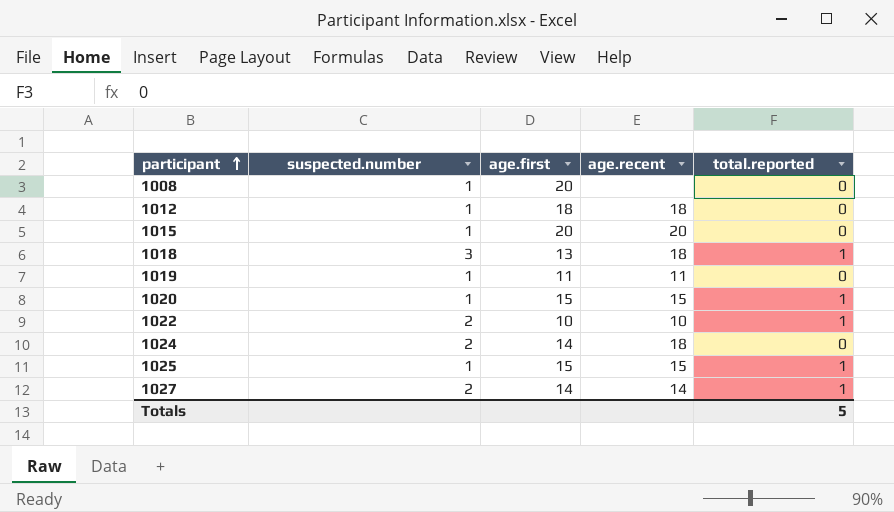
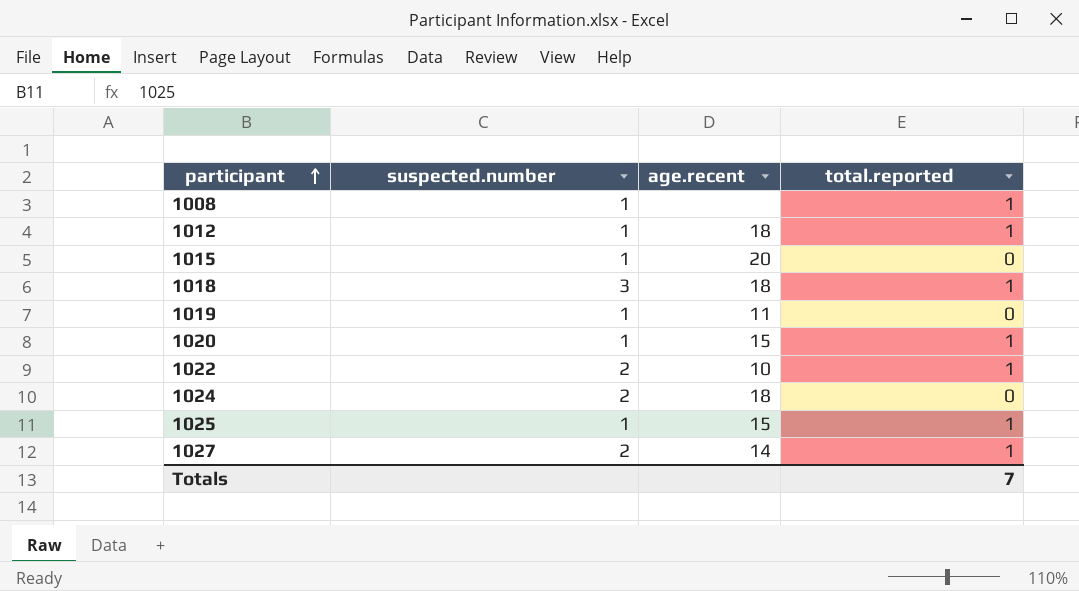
column age.first | position: 3 -> none
1008 | total.reported: 0 -> 1
1012 | total.reported: 0 -> 1
Totals | total.reported: 5 -> 7

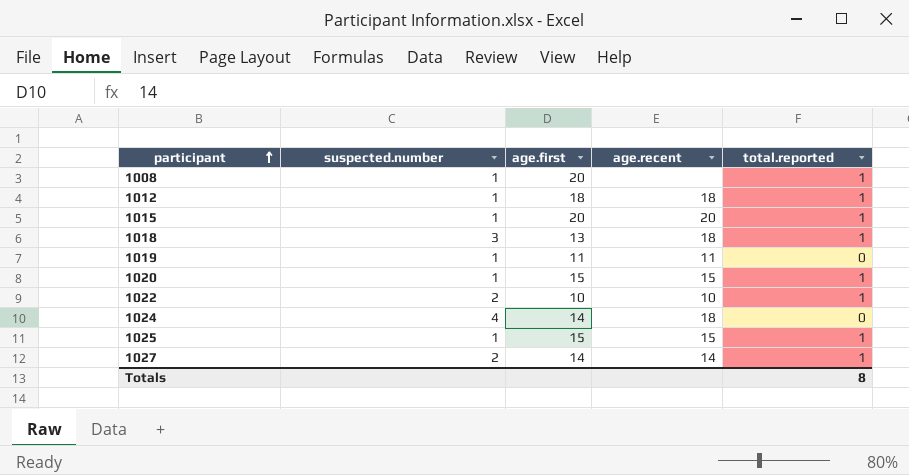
column age.first | position: none -> 3
1015 | total.reported: 0 -> 1
1024 | suspected.number: 2 -> 4
Totals | total.reported: 7 -> 8

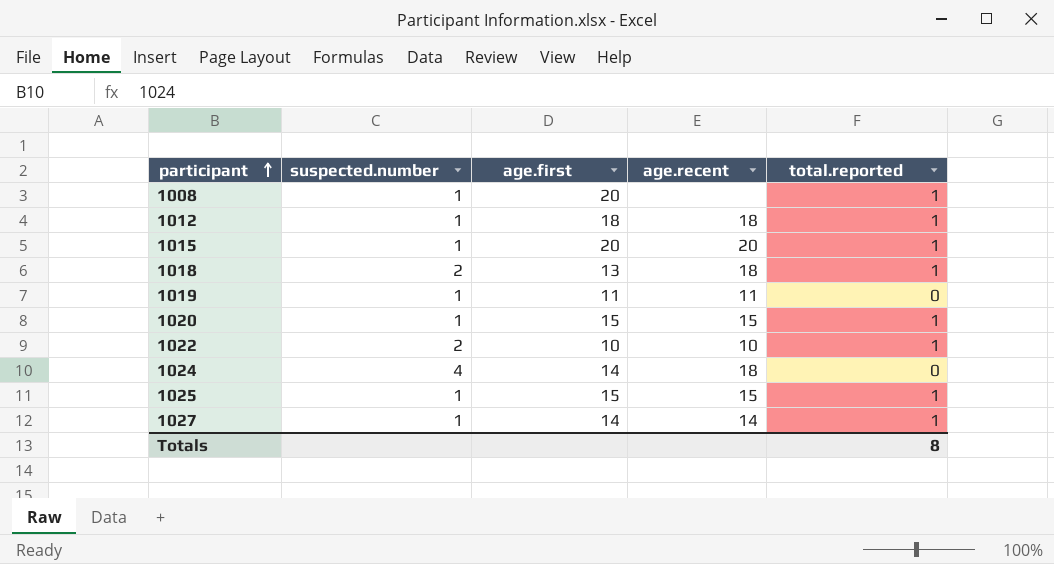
1018 | suspected.number: 3 -> 2
1027 | suspected.number: 2 -> 1

